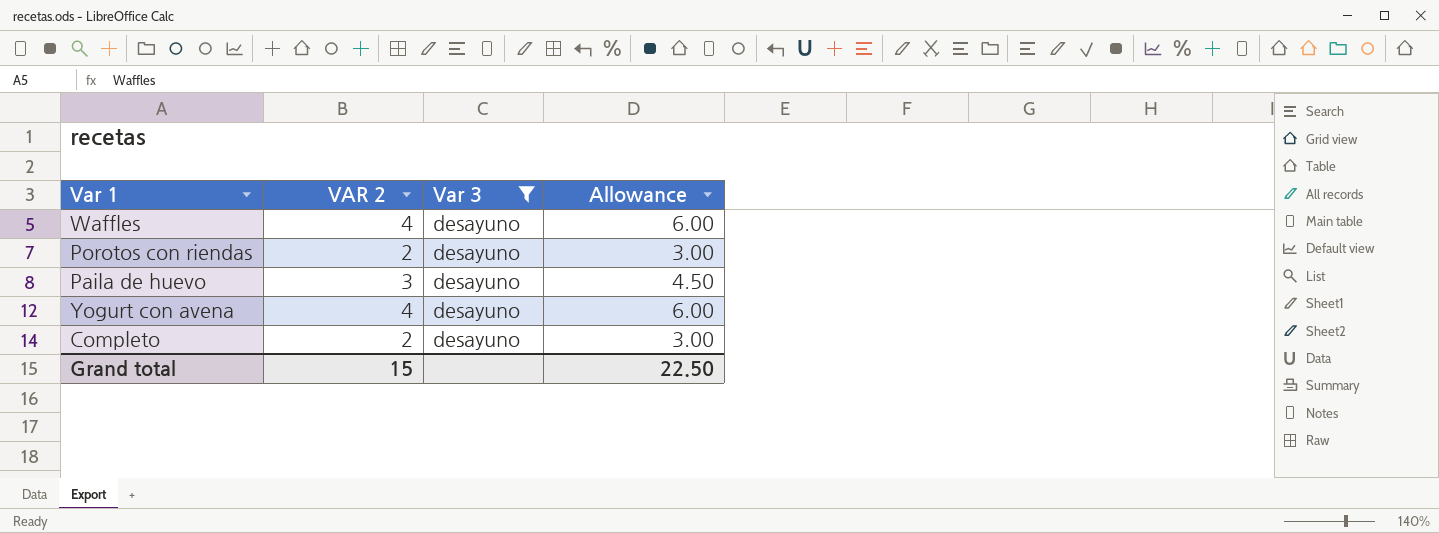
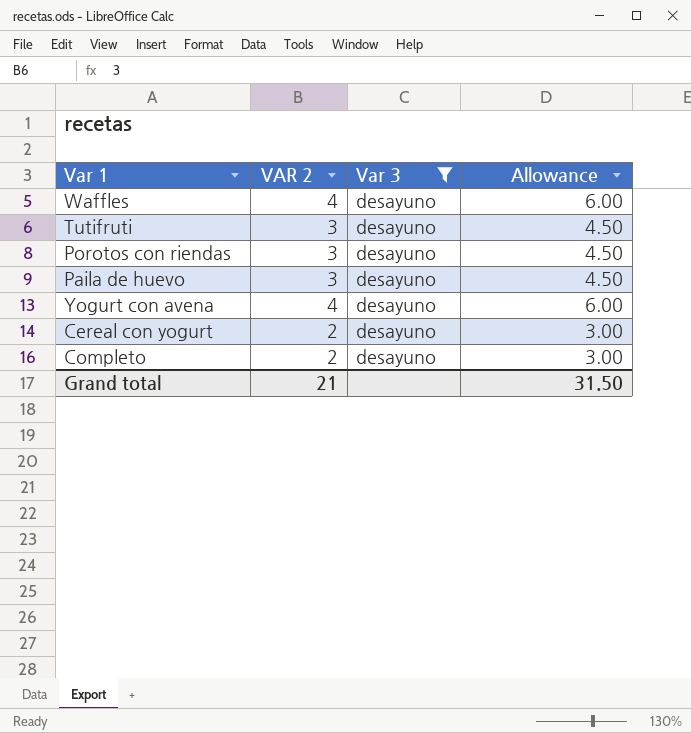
row Tutifruti: none -> 3 | desayuno | 4.50
Porotos con riendas | VAR 2: 2 -> 3
Porotos con riendas | Allowance: 3.00 -> 4.50
row Cereal con yogurt: none -> 2 | desayuno | 3.00
Grand total | VAR 2: 15 -> 21
Grand total | Allowance: 22.50 -> 31.50

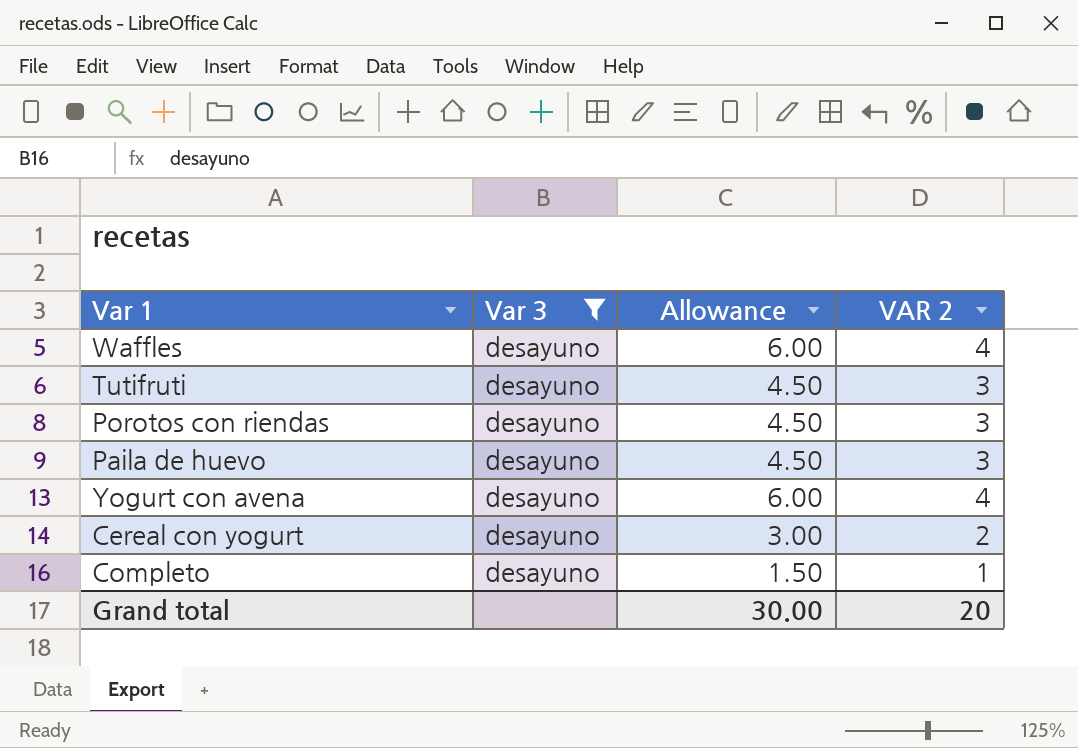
column VAR 2 | position: 2 -> 4
Completo | Allowance: 3.00 -> 1.50
Completo | VAR 2: 2 -> 1
Grand total | Allowance: 31.50 -> 30.00
Grand total | VAR 2: 21 -> 20

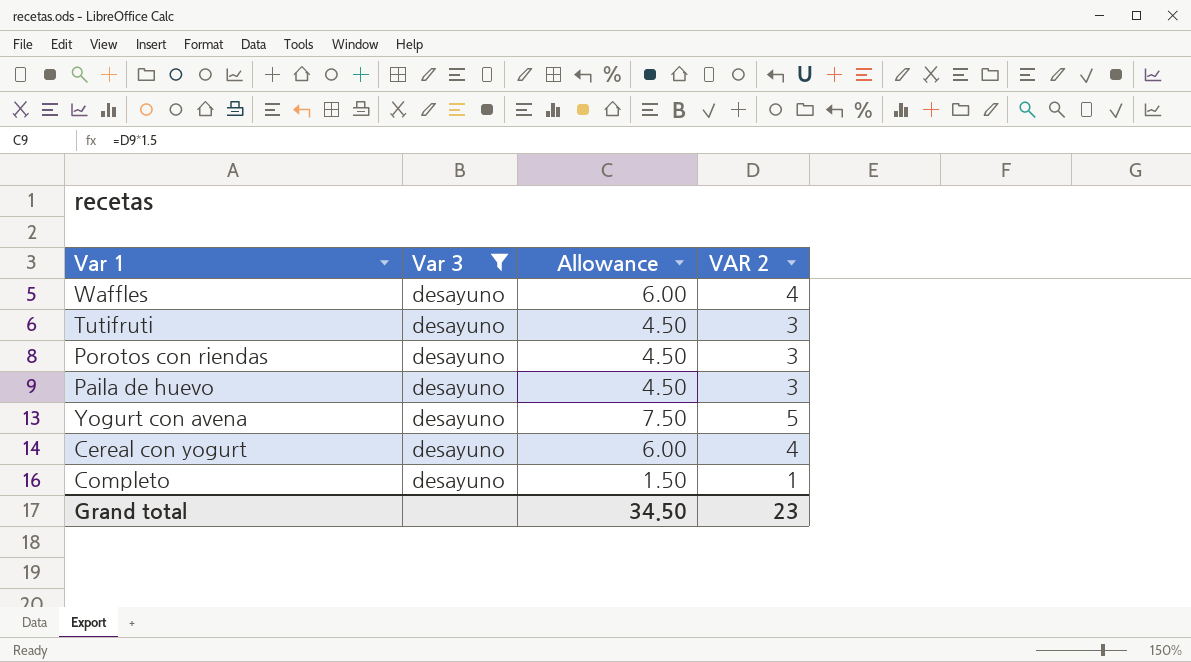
Yogurt con avena | Allowance: 6.00 -> 7.50
Yogurt con avena | VAR 2: 4 -> 5
Cereal con yogurt | Allowance: 3.00 -> 6.00
Cereal con yogurt | VAR 2: 2 -> 4
Grand total | Allowance: 30.00 -> 34.50
Grand total | VAR 2: 20 -> 23

